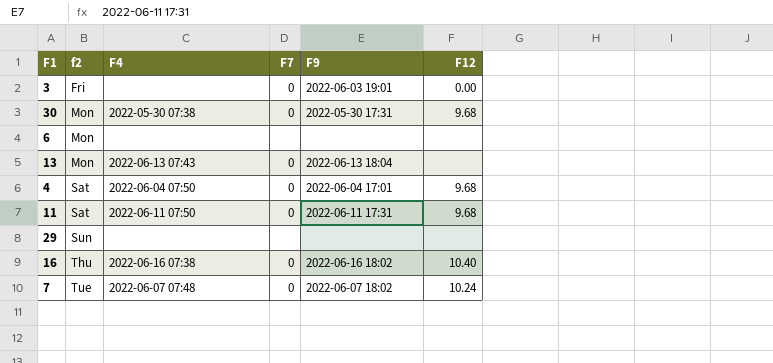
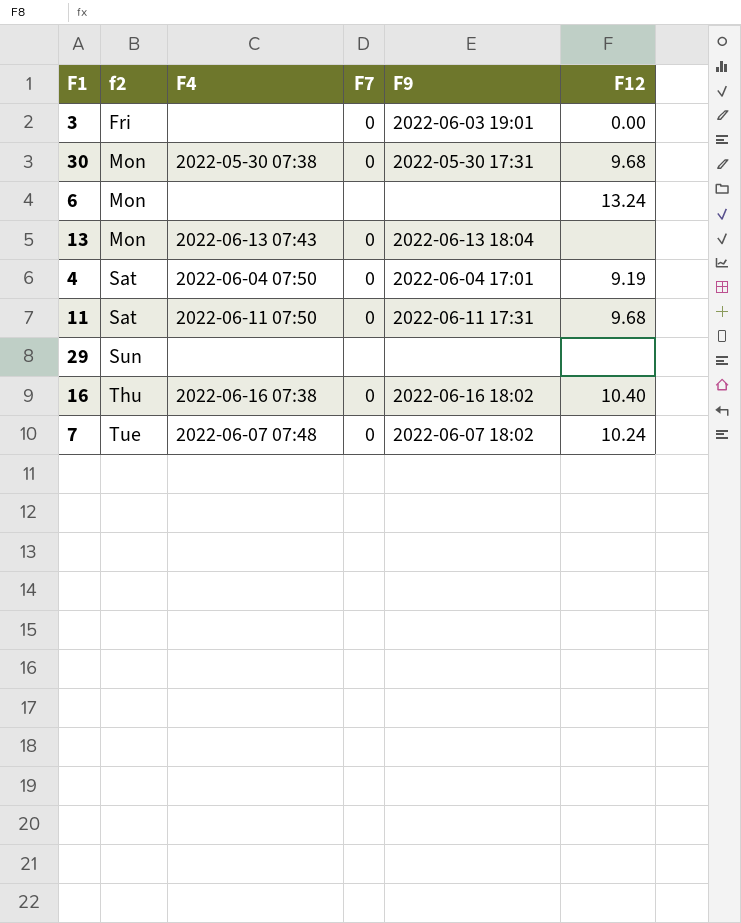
6 | F12: none -> 13.24
4 | F12: 9.68 -> 9.19

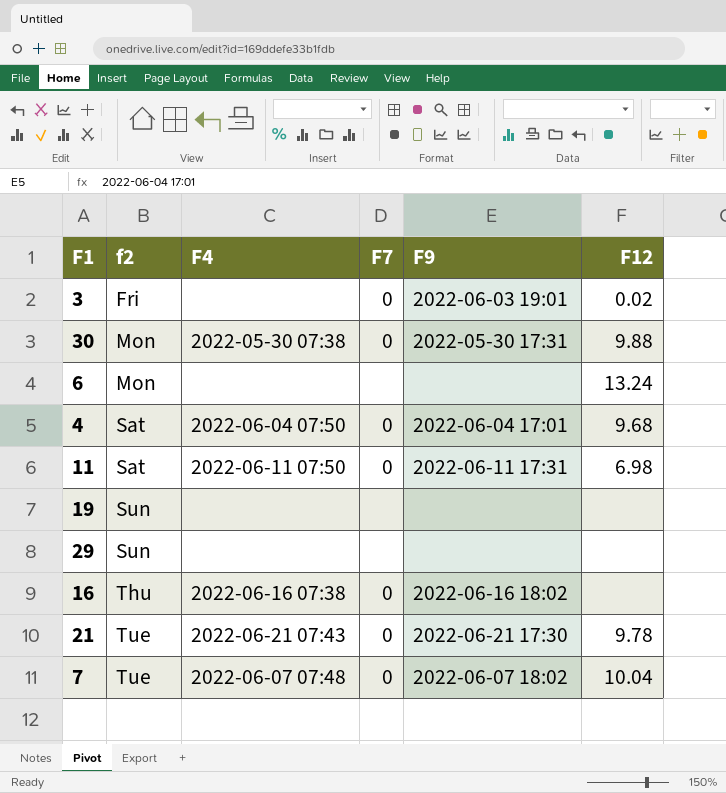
row 13: Mon | 2022-06-13 07:43 | 0 | 2022-06-13 18:04 | none -> none
3 | F12: 0.00 -> 0.02
30 | F12: 9.68 -> 9.88
4 | F12: 9.19 -> 9.68
11 | F12: 9.68 -> 6.98
row 19: none -> Sun | none | none | none | none
16 | F12: 10.40 -> none
row 21: none -> Tue | 2022-06-21 07:43 | 0 | 2022-06-21 17:30 | 9.78
7 | F12: 10.24 -> 10.04

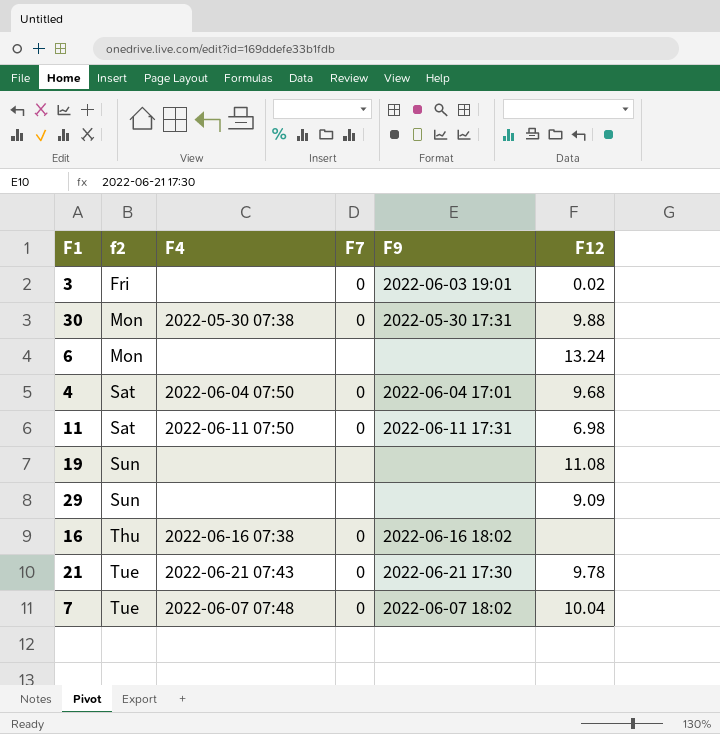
19 | F12: none -> 11.08
29 | F12: none -> 9.09

